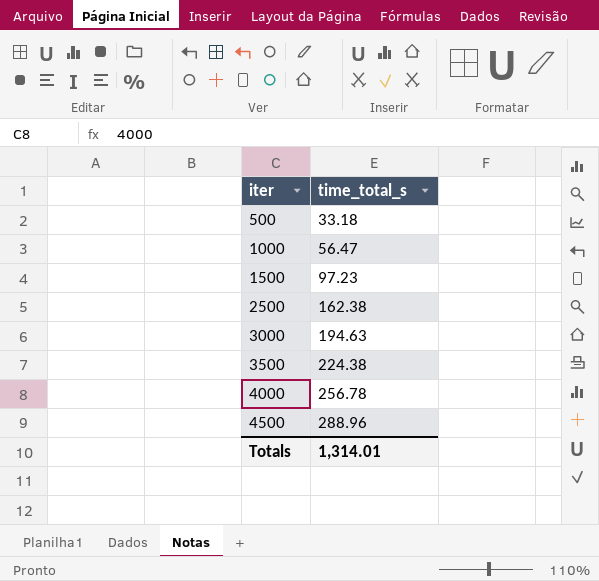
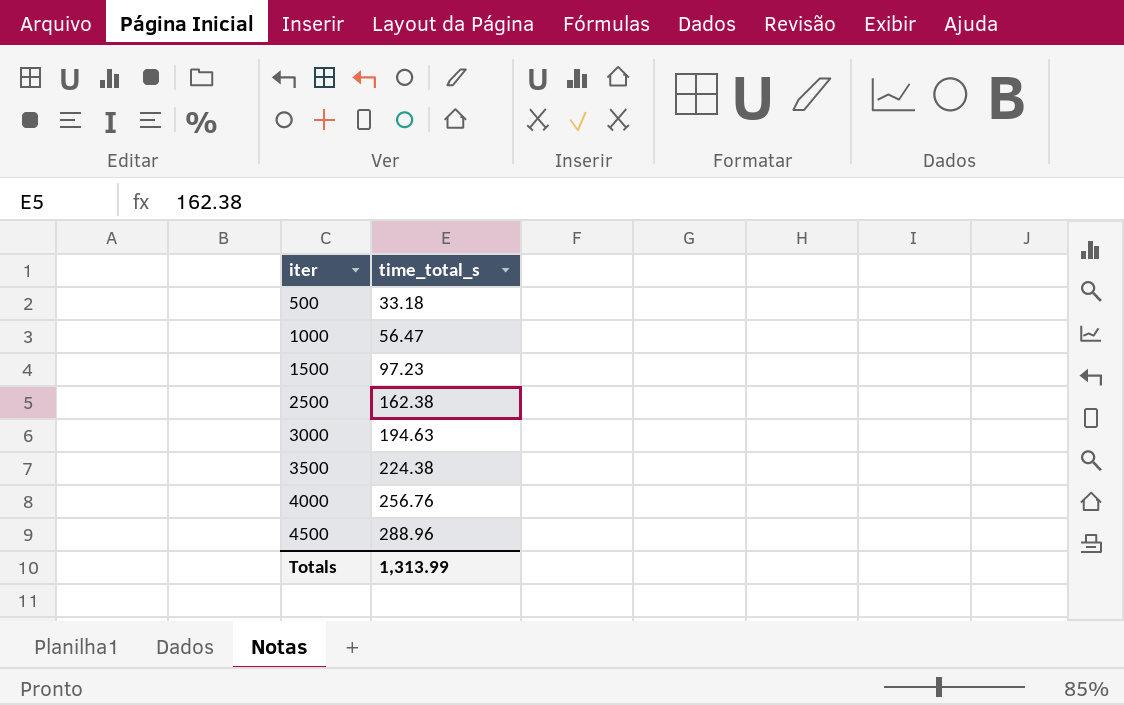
4000 | time_total_s: 256.78 -> 256.76
Totals | time_total_s: 1,314.01 -> 1,313.99

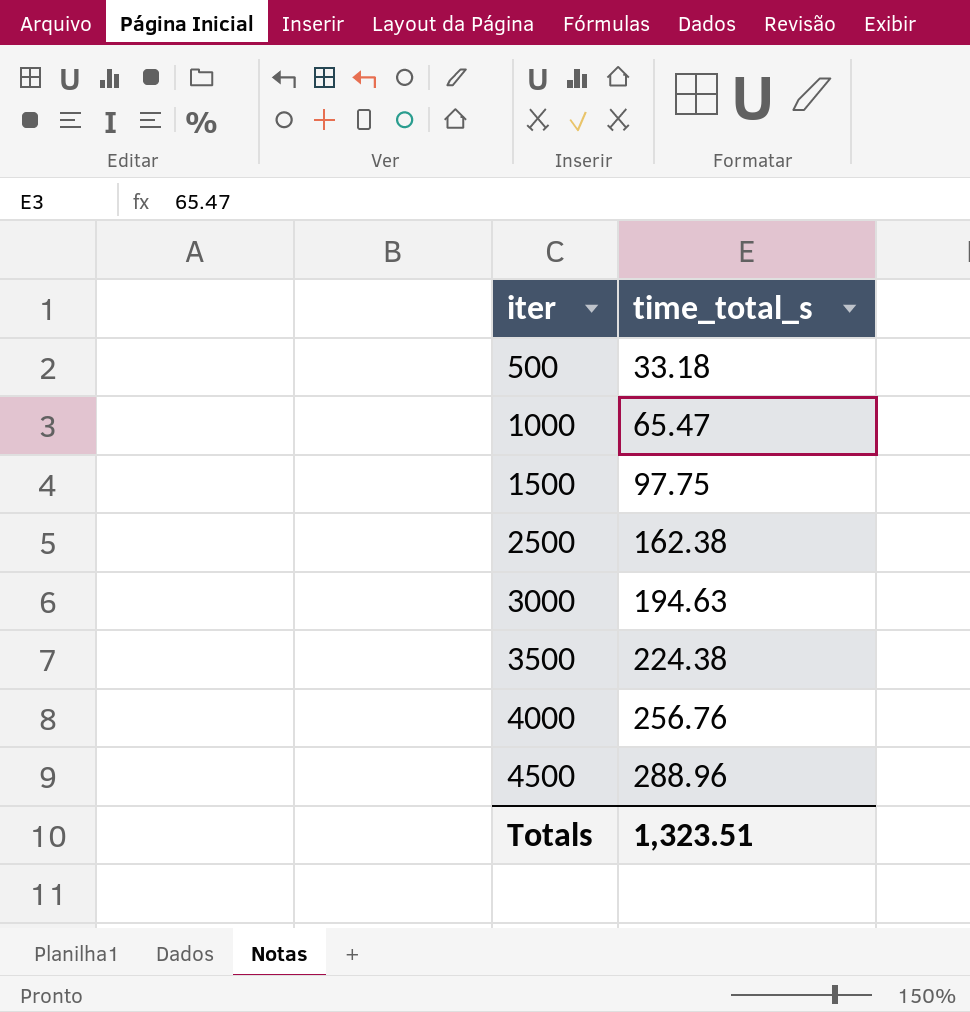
1000 | time_total_s: 56.47 -> 65.47
1500 | time_total_s: 97.23 -> 97.75
Totals | time_total_s: 1,313.99 -> 1,323.51

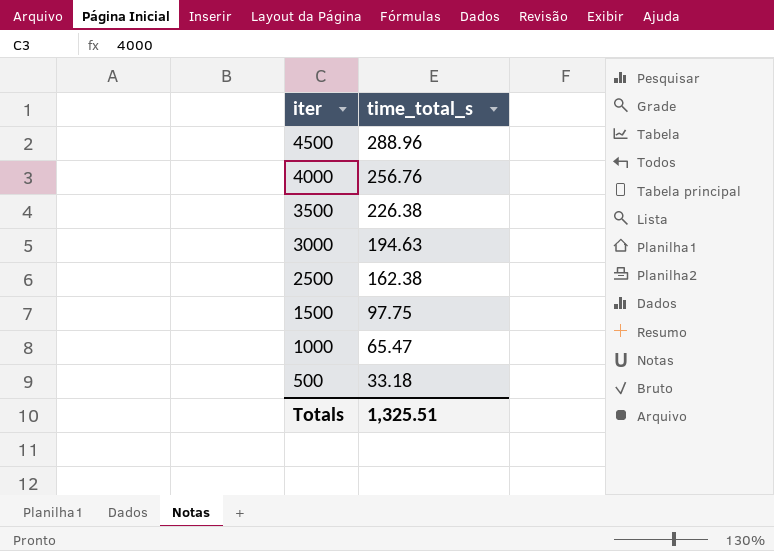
row order: iter ascending -> iter descending
3500 | time_total_s: 224.38 -> 226.38
Totals | time_total_s: 1,323.51 -> 1,325.51

